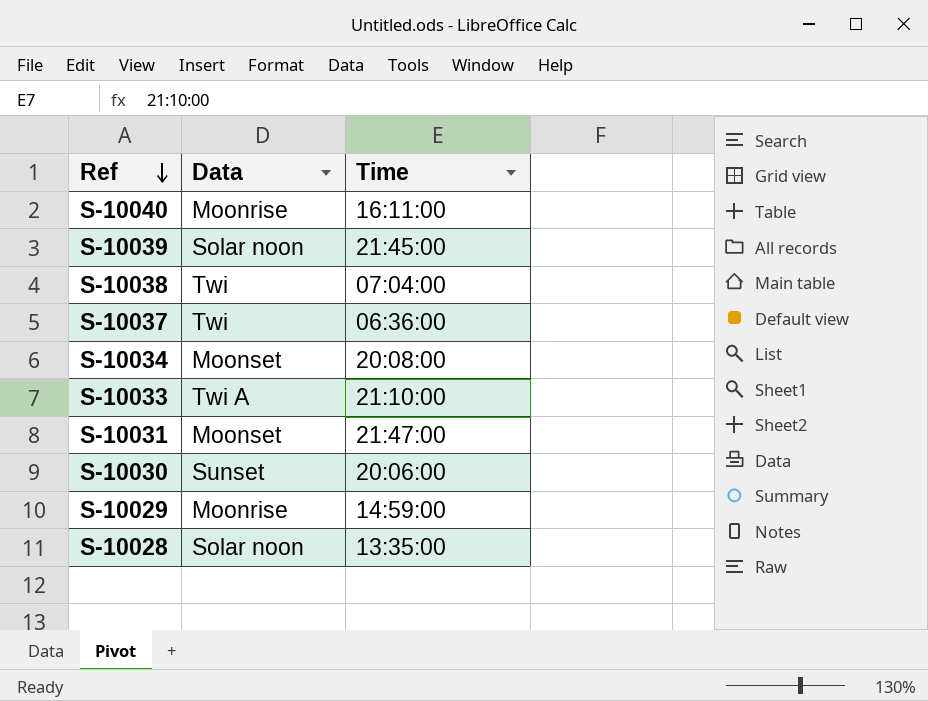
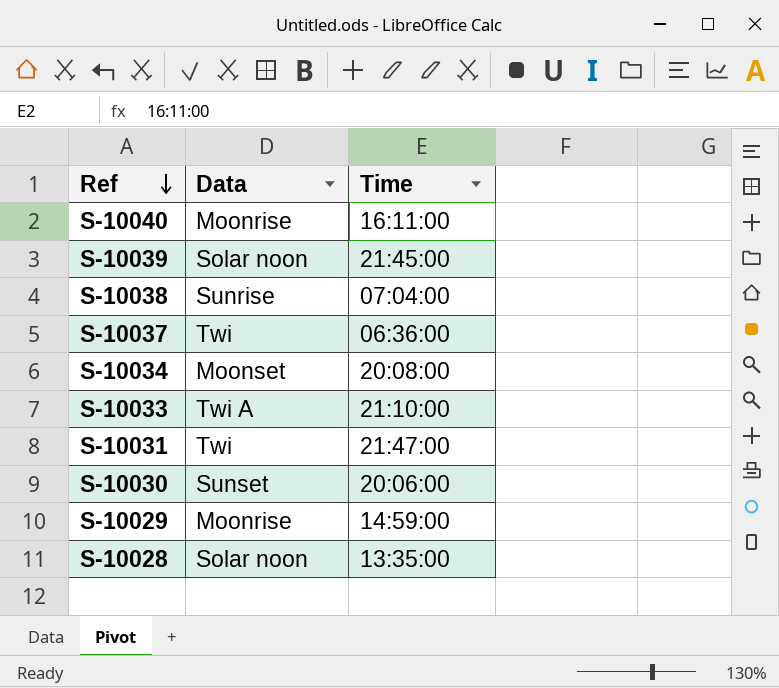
S-10038 | Data: Twi -> Sunrise
S-10031 | Data: Moonset -> Twi

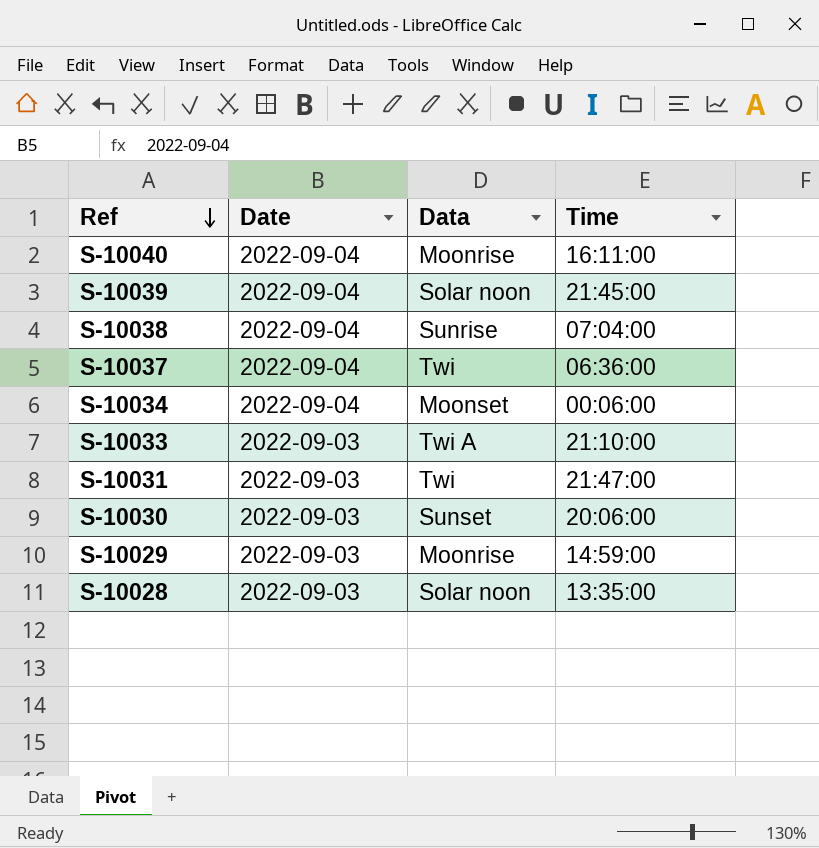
column Date | position: none -> 2
S-10034 | Time: 20:08:00 -> 00:06:00

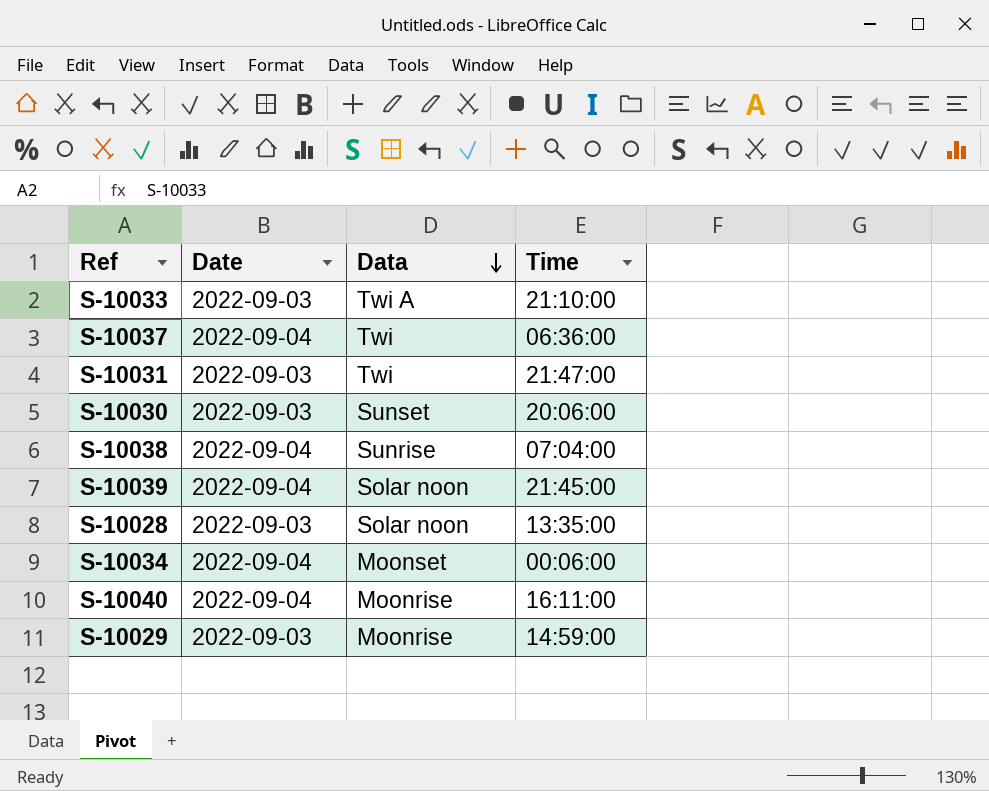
row order: Ref descending -> Data descending

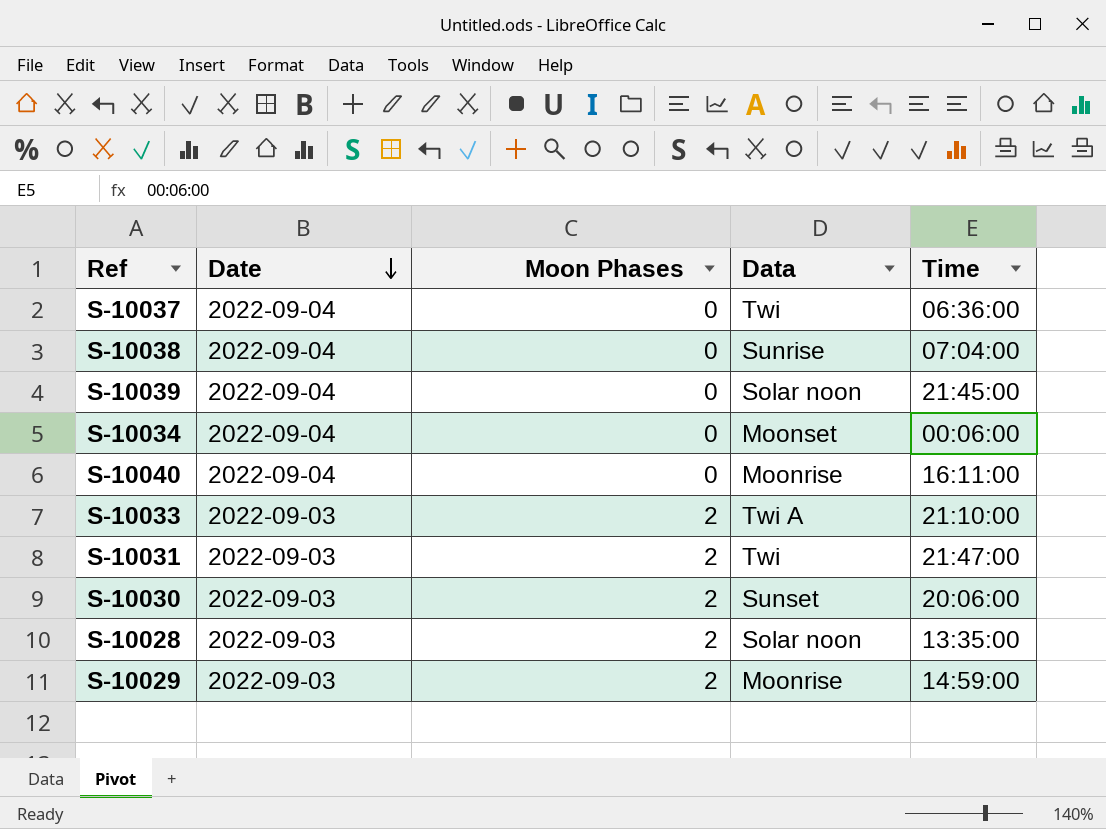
row order: Data descending -> Date descending
column Moon Phases | position: none -> 3

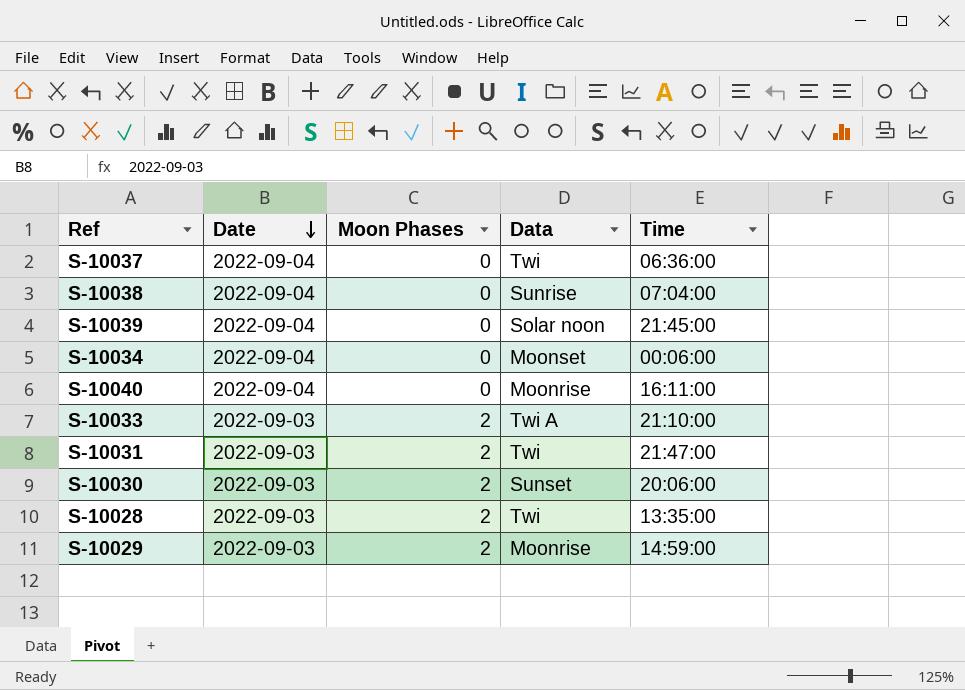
S-10028 | Data: Solar noon -> Twi

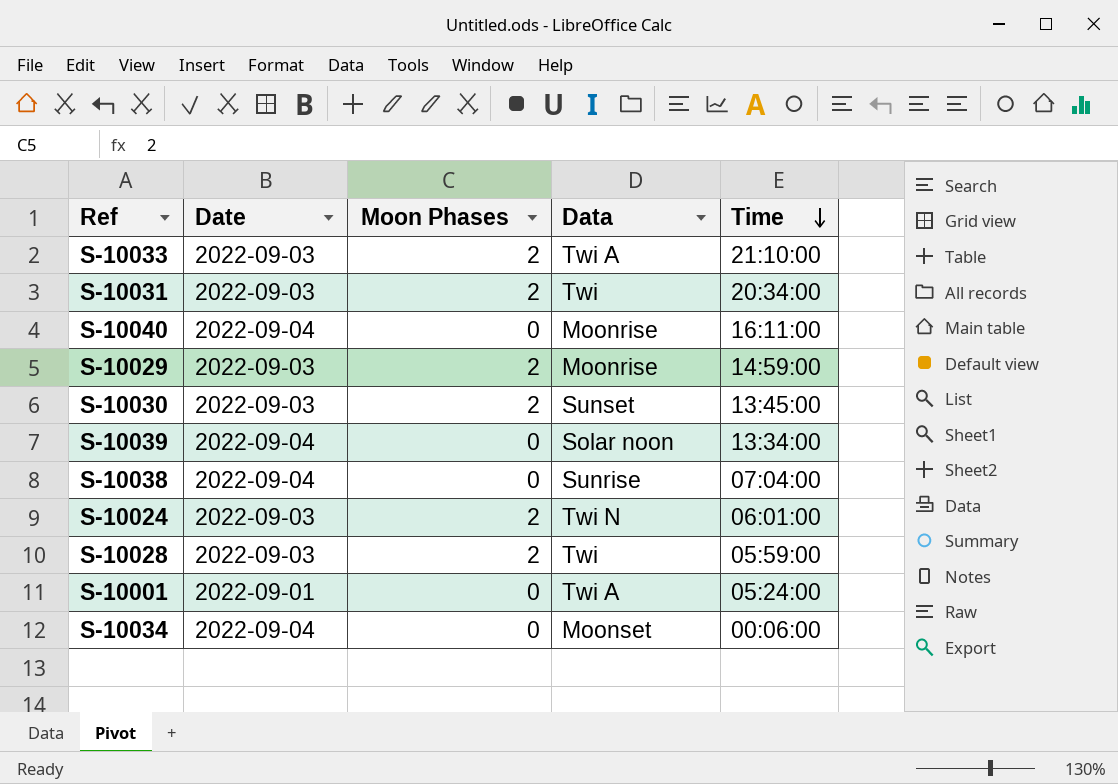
row order: Date descending -> Time descending
row S-10037: 2022-09-04 | 0 | Twi | 06:36:00 -> none
S-10031 | Time: 21:47:00 -> 20:34:00
S-10030 | Time: 20:06:00 -> 13:45:00
S-10039 | Time: 21:45:00 -> 13:34:00
row S-10024: none -> 2022-09-03 | 2 | Twi N | 06:01:00
S-10028 | Time: 13:35:00 -> 05:59:00
row S-10001: none -> 2022-09-01 | 0 | Twi A | 05:24:00

